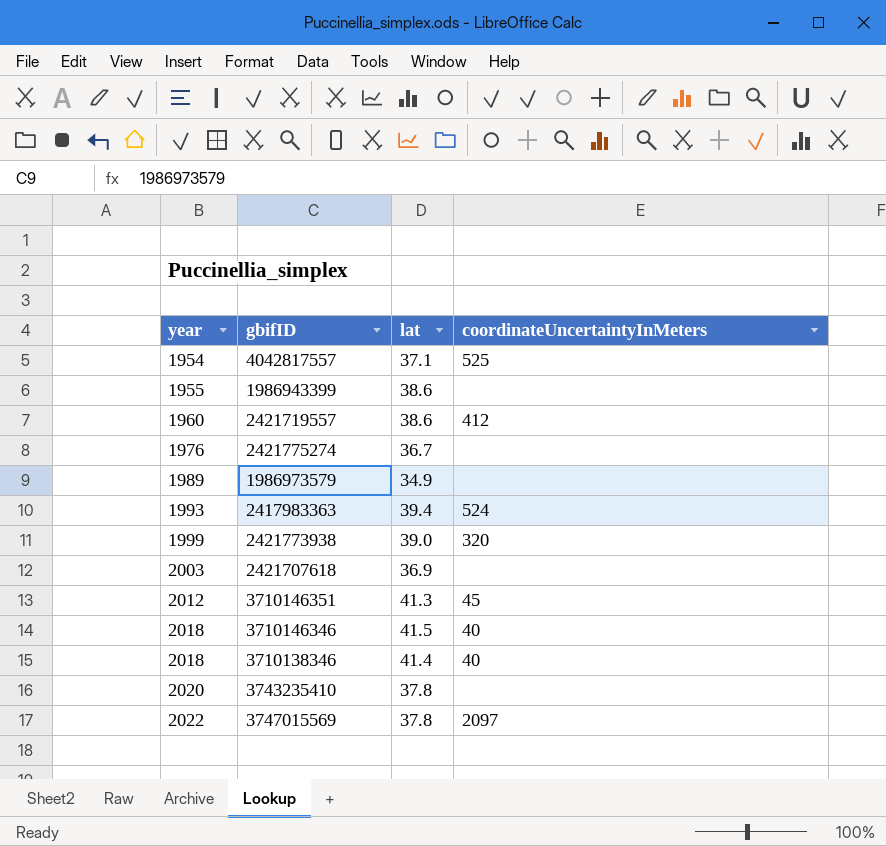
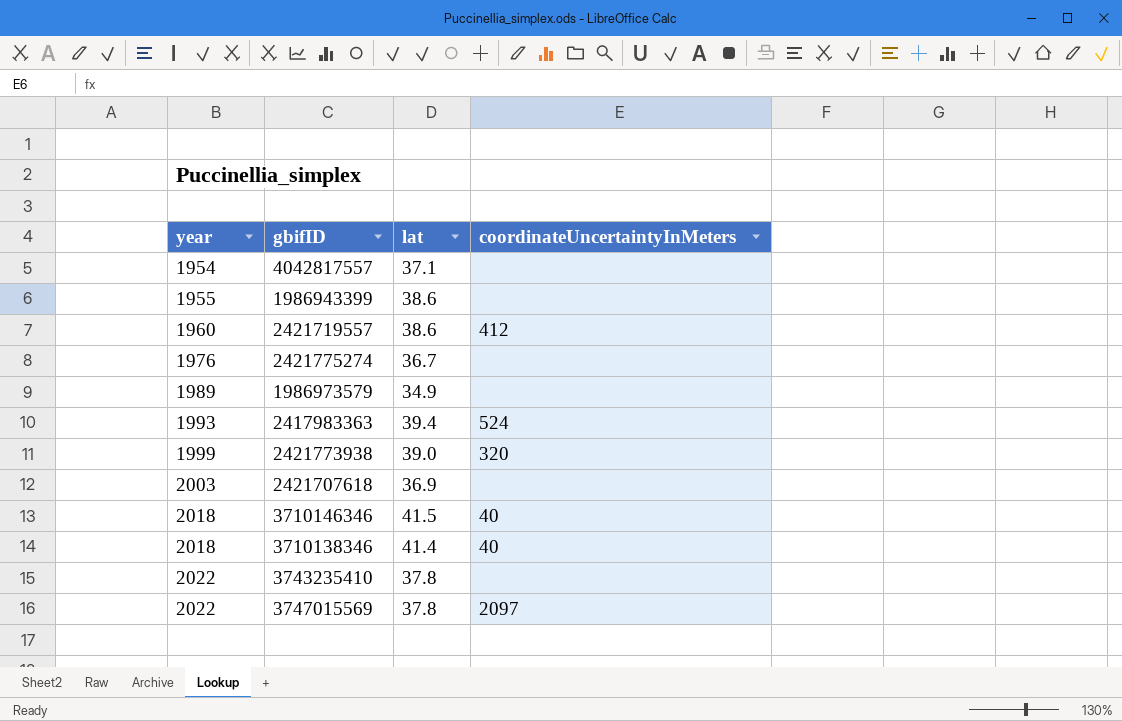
row 3710146351: 2012 | 41.3 | 45 -> none
4042817557 | coordinateUncertaintyInMeters: 525 -> none
3743235410 | year: 2020 -> 2022

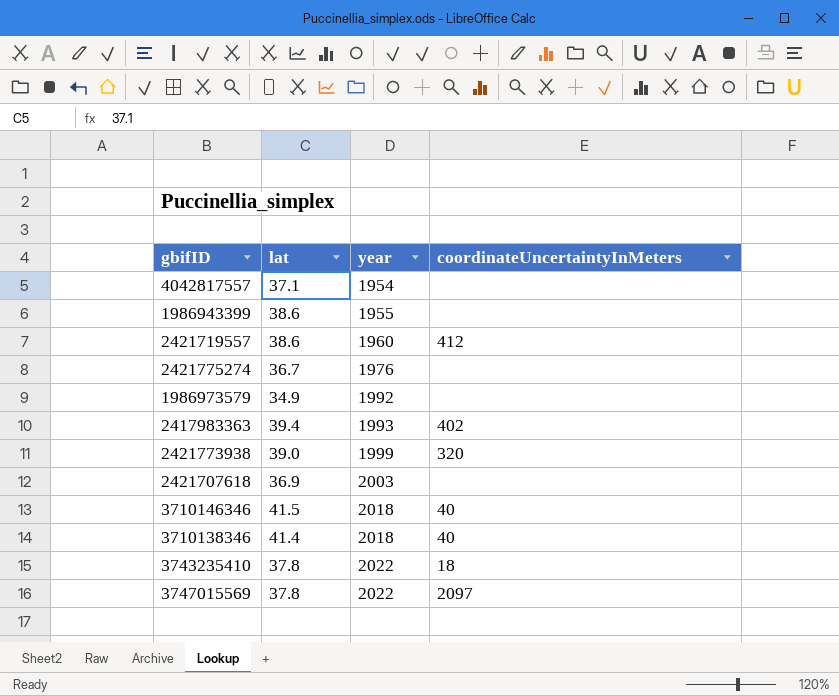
column year | position: 1 -> 3
1986973579 | year: 1989 -> 1992
2417983363 | coordinateUncertaintyInMeters: 524 -> 402
3743235410 | coordinateUncertaintyInMeters: none -> 18

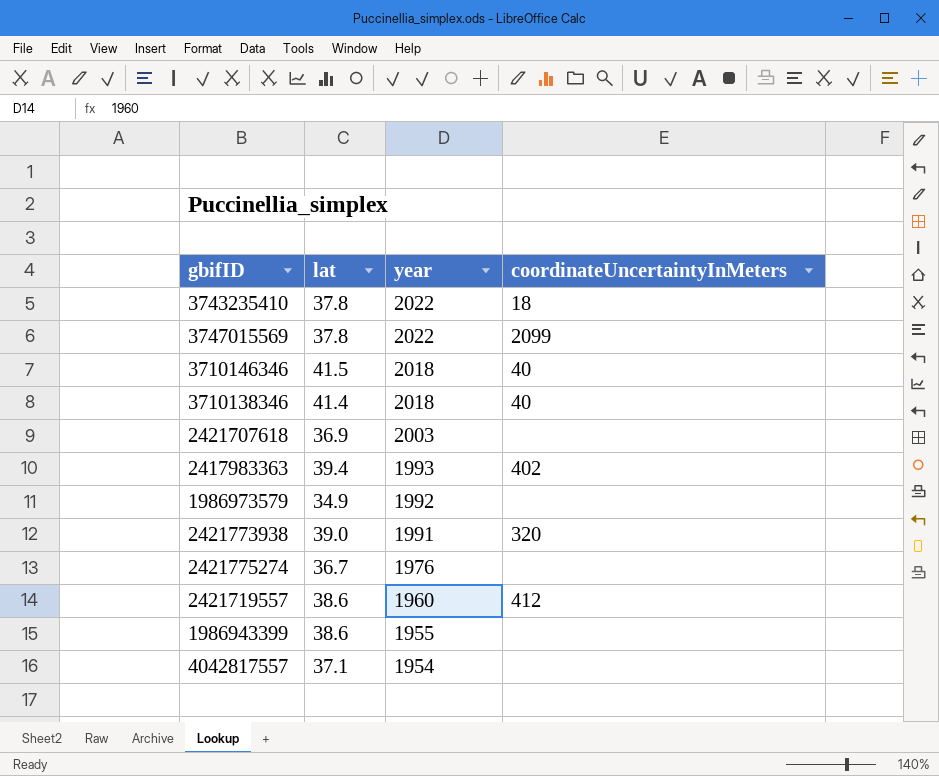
row order: year ascending -> year descending
3747015569 | coordinateUncertaintyInMeters: 2097 -> 2099
2421773938 | year: 1999 -> 1991

